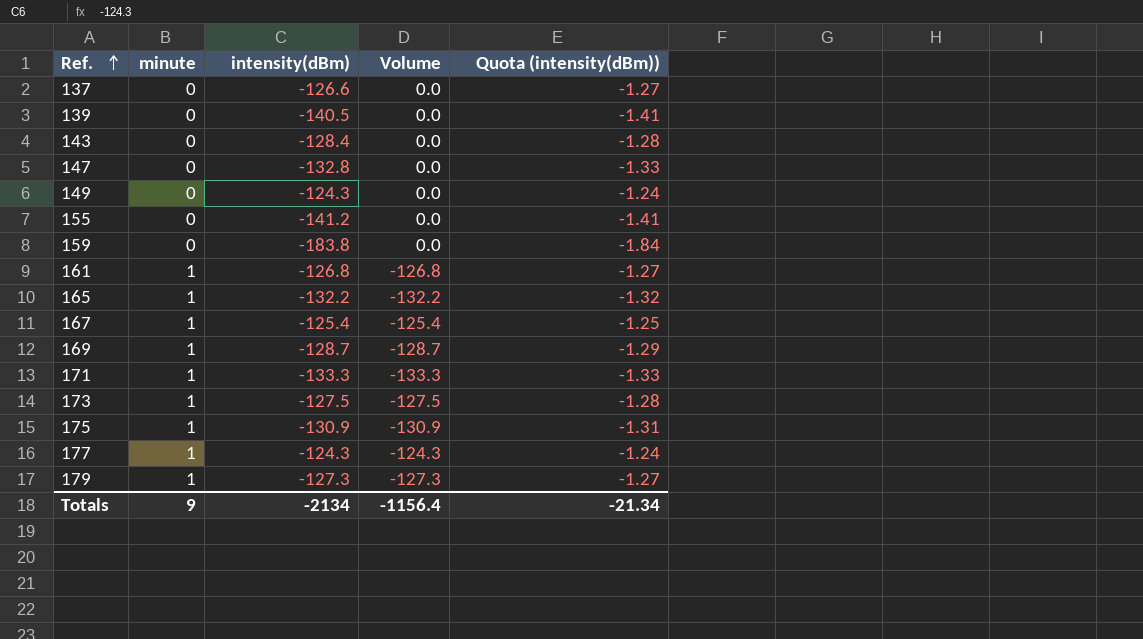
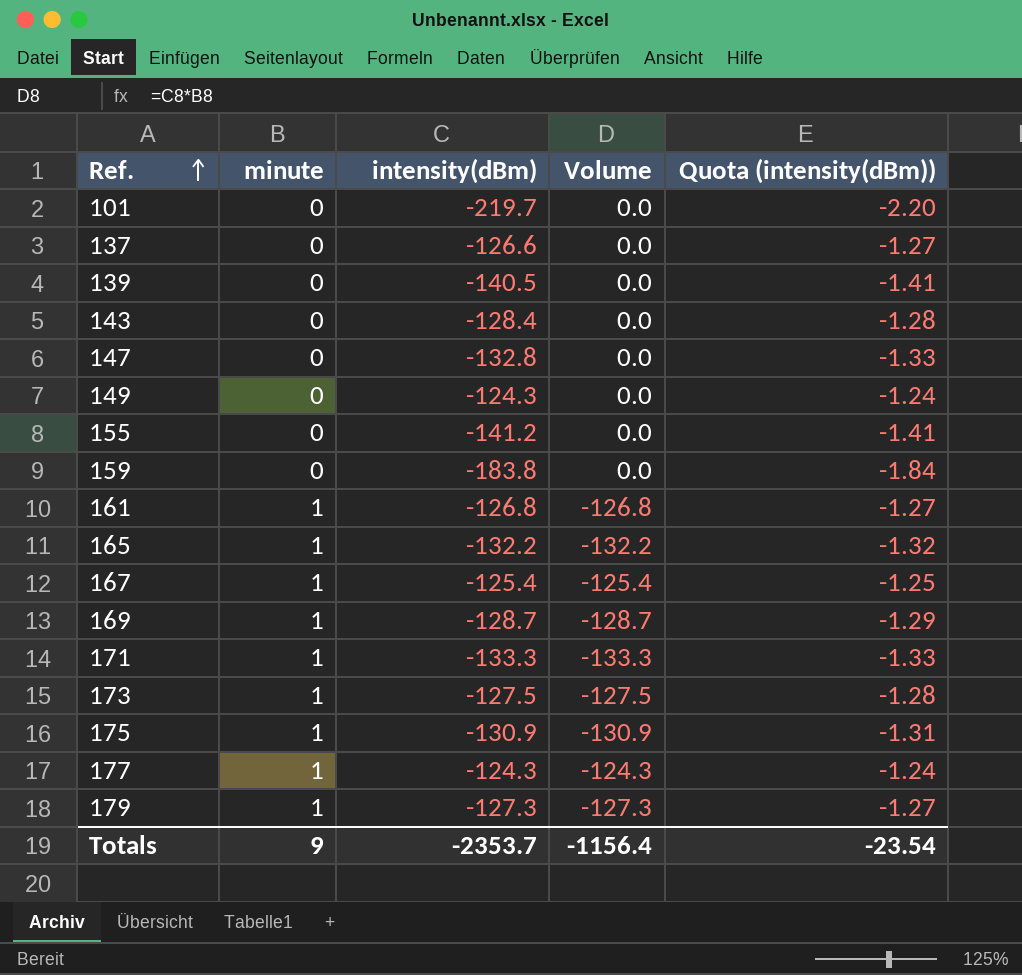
row 101: none -> 0 | -219.7 | 0.0 | -2.20
Totals | intensity(dBm): -2134 -> -2353.7
Totals | Quota (intensity(dBm)): -21.34 -> -23.54

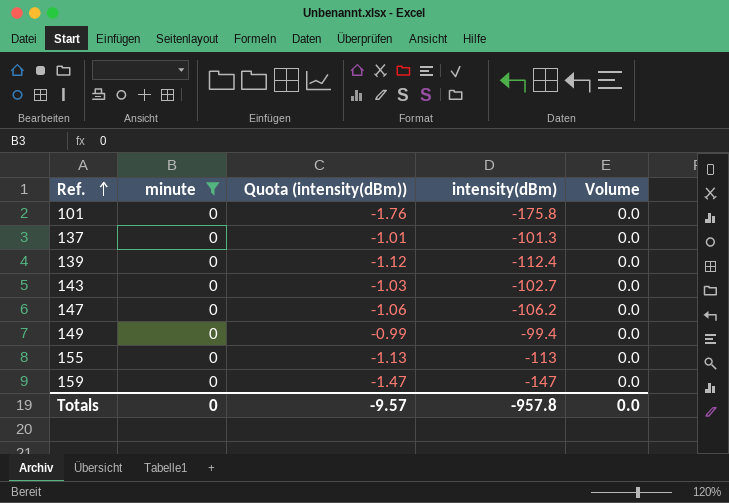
filter: none -> minute = 0
column Quota (intensity(dBm)) | position: 5 -> 3
101 | Quota (intensity(dBm)): -2.20 -> -1.76
101 | intensity(dBm): -219.7 -> -175.8
137 | Quota (intensity(dBm)): -1.27 -> -1.01
137 | intensity(dBm): -126.6 -> -101.3
139 | Quota (intensity(dBm)): -1.41 -> -1.12
139 | intensity(dBm): -140.5 -> -112.4
143 | Quota (intensity(dBm)): -1.28 -> -1.03
143 | intensity(dBm): -128.4 -> -102.7
147 | Quota (intensity(dBm)): -1.33 -> -1.06
147 | intensity(dBm): -132.8 -> -106.2
149 | Quota (intensity(dBm)): -1.24 -> -0.99
149 | intensity(dBm): -124.3 -> -99.4
155 | Quota (intensity(dBm)): -1.41 -> -1.13
155 | intensity(dBm): -141.2 -> -113
159 | Quota (intensity(dBm)): -1.84 -> -1.47
159 | intensity(dBm): -183.8 -> -147
Totals | minute: 9 -> 0
Totals | Quota (intensity(dBm)): -23.54 -> -9.57
Totals | intensity(dBm): -2353.7 -> -957.8
Totals | Volume: -1156.4 -> 0.0

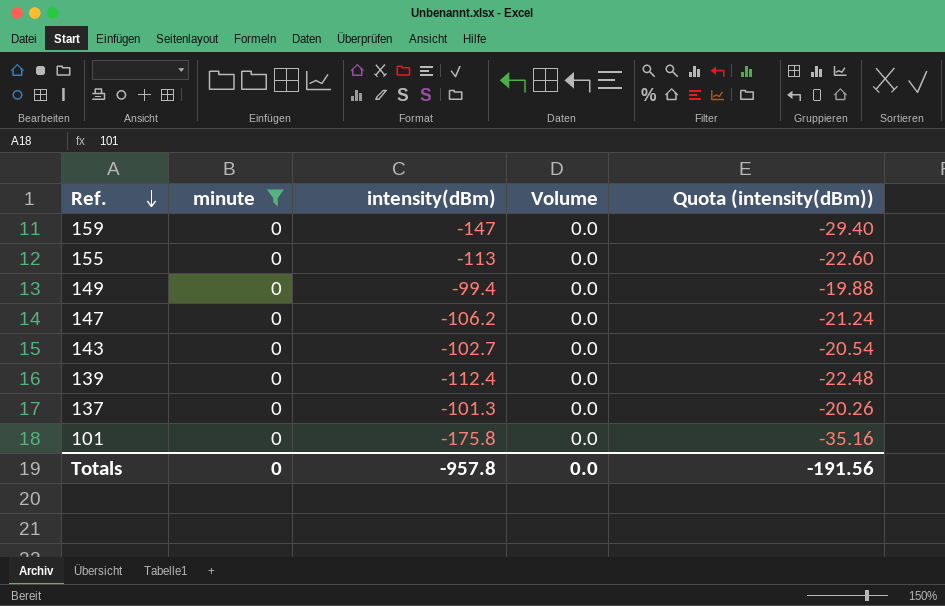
row order: Ref. ascending -> Ref. descending
column Quota (intensity(dBm)) | formula: [intensity(dBm)] * 0.01 -> [intensity(dBm)] * 0.2
column Quota (intensity(dBm)) | position: 3 -> 5
Totals | Quota (intensity(dBm)): -9.57 -> -191.56

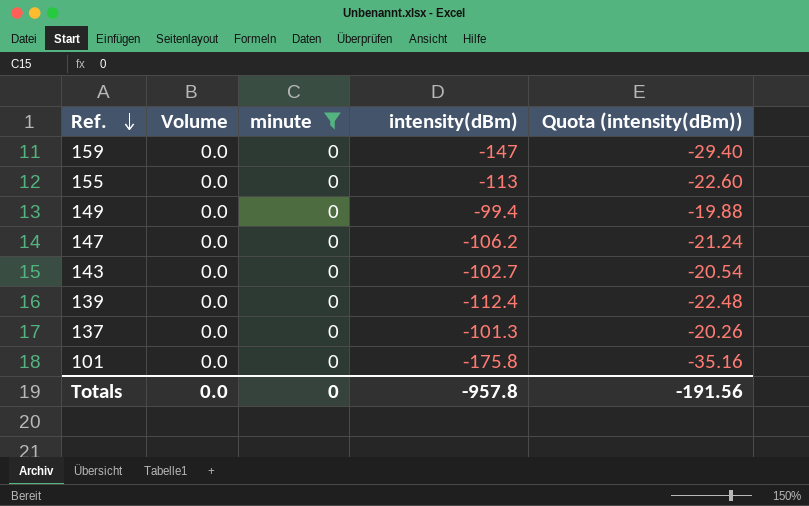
column Volume | position: 4 -> 2

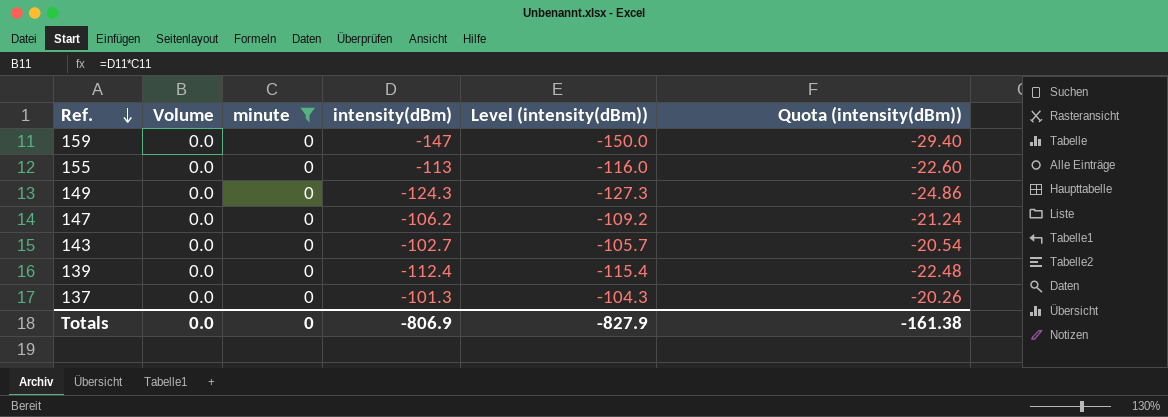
column Level (intensity(dBm)) | formula: none -> [intensity(dBm)] - 3
row 101: 0.0 | 0 | -175.8 | -35.16 -> none
149 | intensity(dBm): -99.4 -> -124.3
149 | Quota (intensity(dBm)): -19.88 -> -24.86
Totals | intensity(dBm): -957.8 -> -806.9
Totals | Quota (intensity(dBm)): -191.56 -> -161.38

